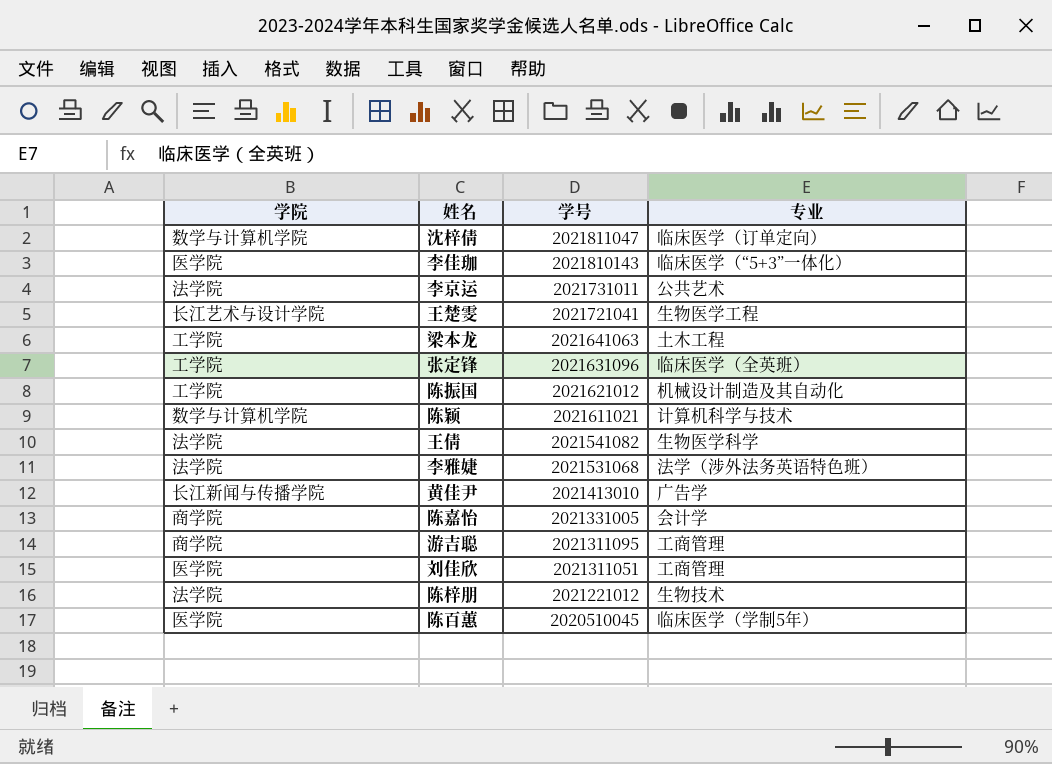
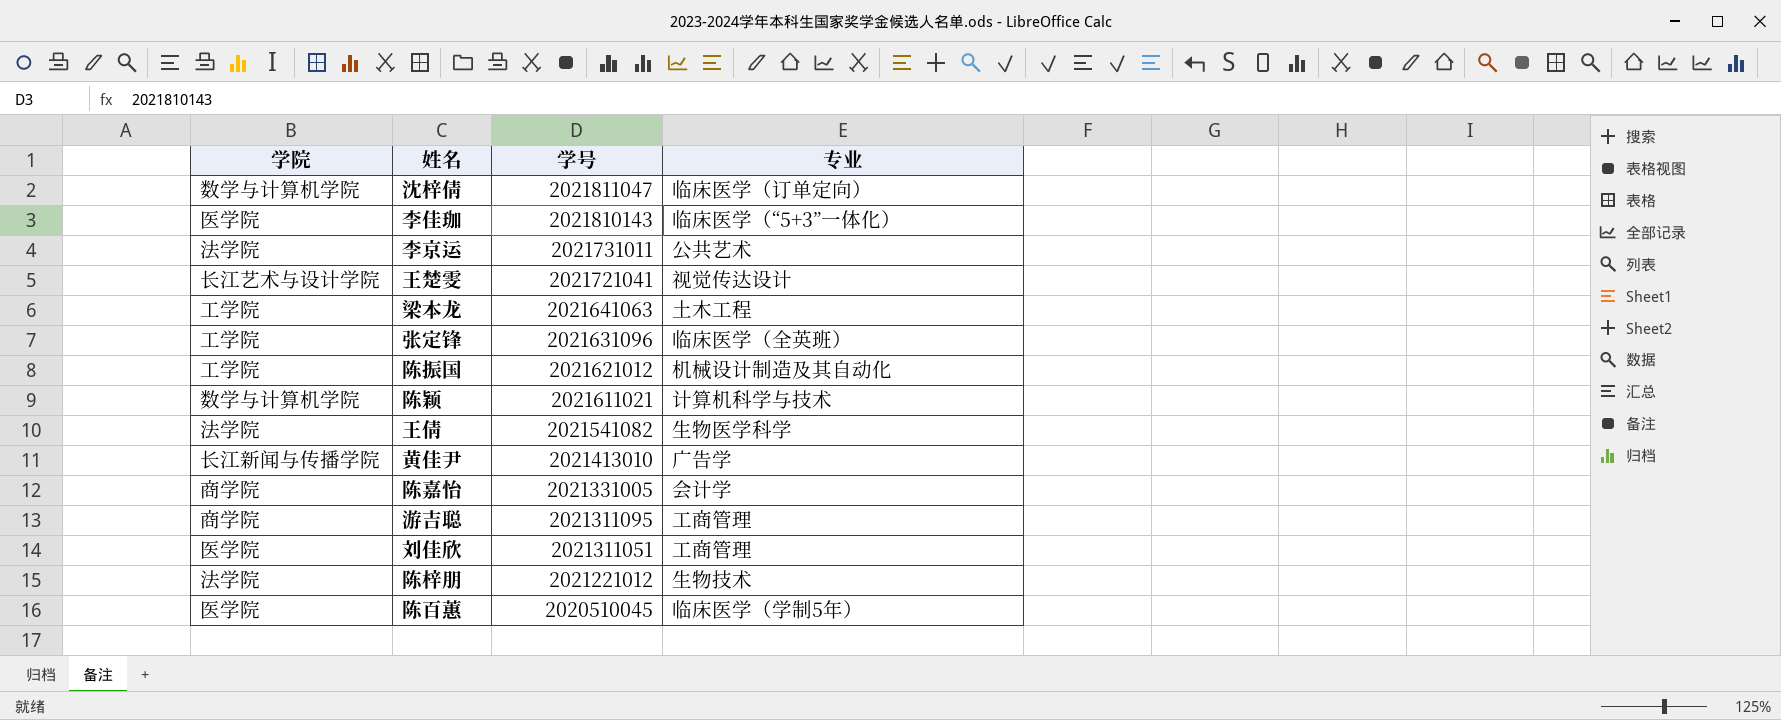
row 李雅婕: 法学院 | 2021531068 | 法学（涉外法务英语特色班） -> none
王楚雯 | 专业: 生物医学工程 -> 视觉传达设计

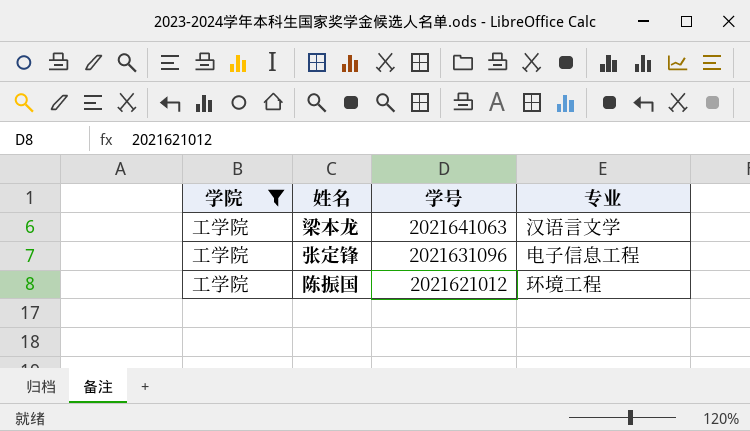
filter: none -> 学院 = 工学院
梁本龙 | 专业: 土木工程 -> 汉语言文学
张定锋 | 专业: 临床医学（全英班） -> 电子信息工程
陈振国 | 专业: 机械设计制造及其自动化 -> 环境工程

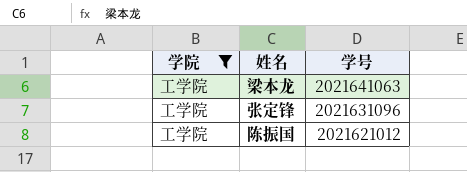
column 专业 | position: 4 -> none

